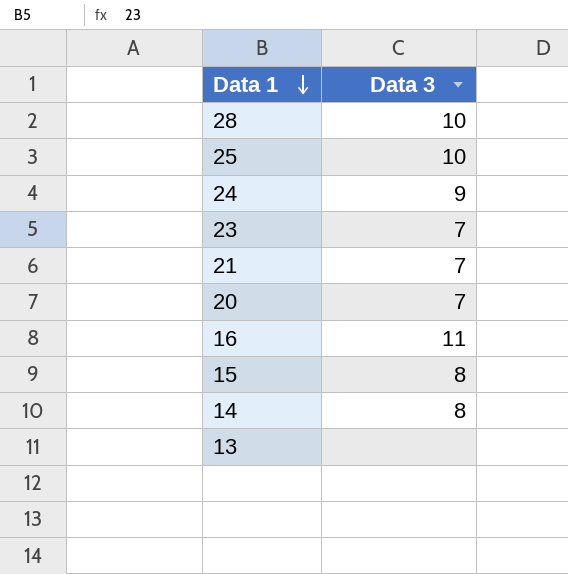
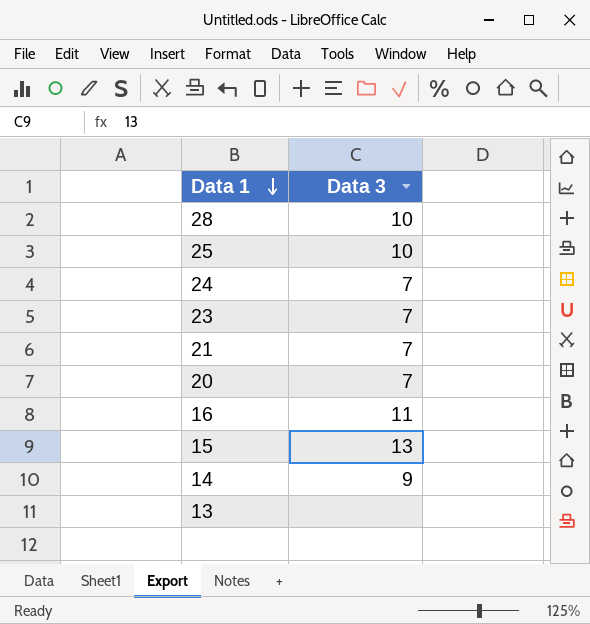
24 | Data 3: 9 -> 7
15 | Data 3: 8 -> 13
14 | Data 3: 8 -> 9

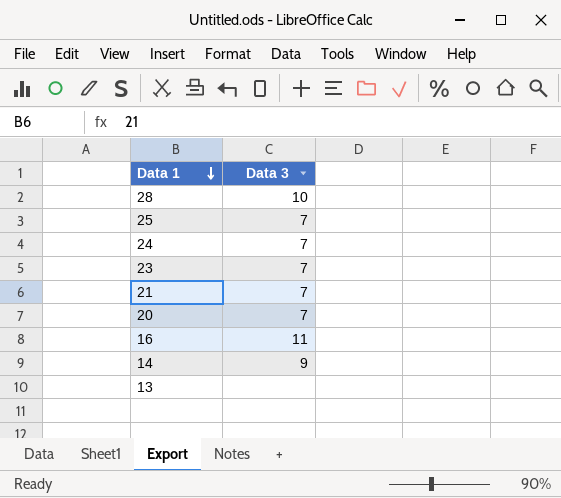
row 15: 13 -> none
25 | Data 3: 10 -> 7

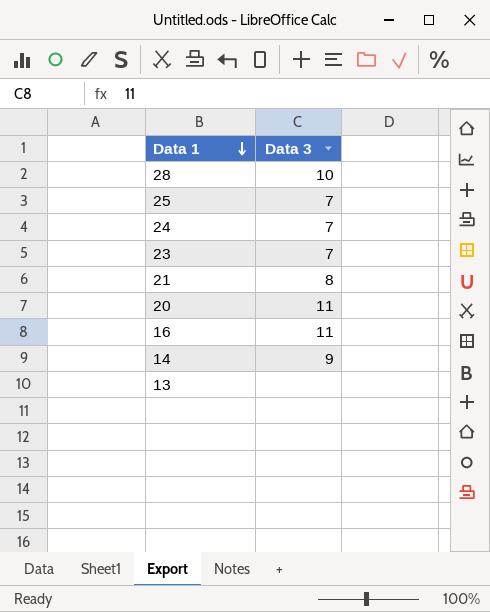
21 | Data 3: 7 -> 8
20 | Data 3: 7 -> 11

